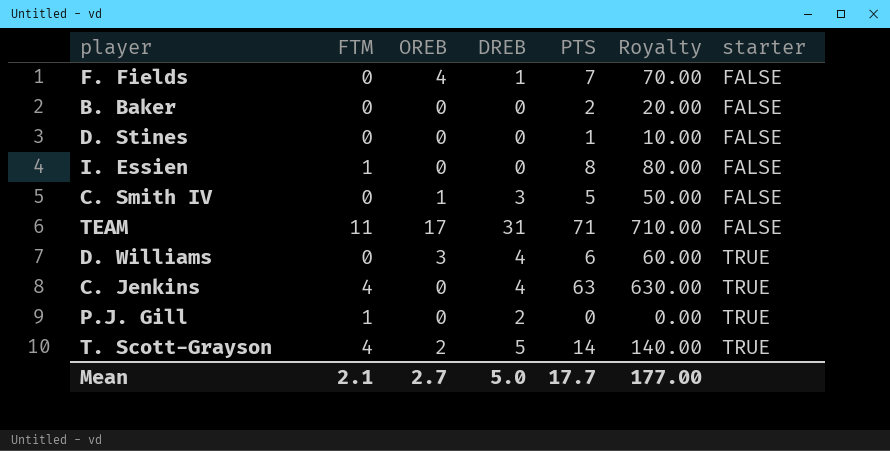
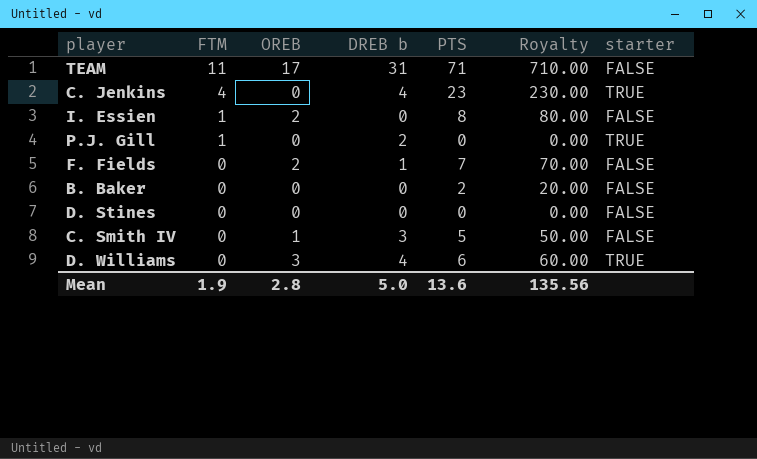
row order: starter ascending -> FTM descending
column name: DREB -> DREB b
row T. Scott-Grayson: 4 | 2 | 5 | 14 | 140.00 | TRUE -> none
C. Jenkins | PTS: 63 -> 23
C. Jenkins | Royalty: 630.00 -> 230.00
I. Essien | OREB: 0 -> 2
F. Fields | OREB: 4 -> 2
D. Stines | PTS: 1 -> 0
D. Stines | Royalty: 10.00 -> 0.00
Mean | FTM: 2.1 -> 1.9
Mean | OREB: 2.7 -> 2.8
Mean | PTS: 17.7 -> 13.6
Mean | Royalty: 177.00 -> 135.56

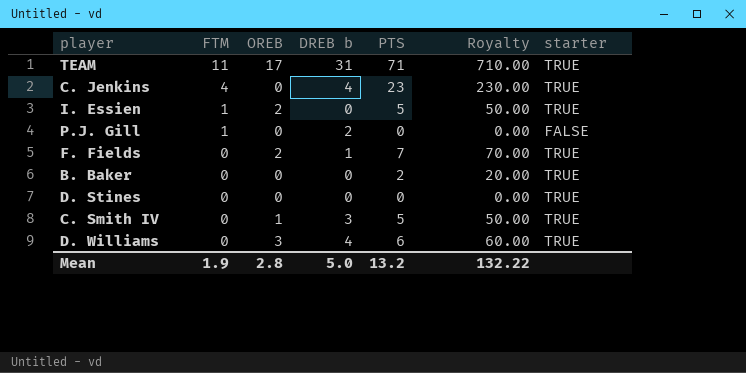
TEAM | starter: FALSE -> TRUE
I. Essien | PTS: 8 -> 5
I. Essien | Royalty: 80.00 -> 50.00
I. Essien | starter: FALSE -> TRUE
P.J. Gill | starter: TRUE -> FALSE
F. Fields | starter: FALSE -> TRUE
B. Baker | starter: FALSE -> TRUE
D. Stines | starter: FALSE -> TRUE
C. Smith IV | starter: FALSE -> TRUE
Mean | PTS: 13.6 -> 13.2
Mean | Royalty: 135.56 -> 132.22

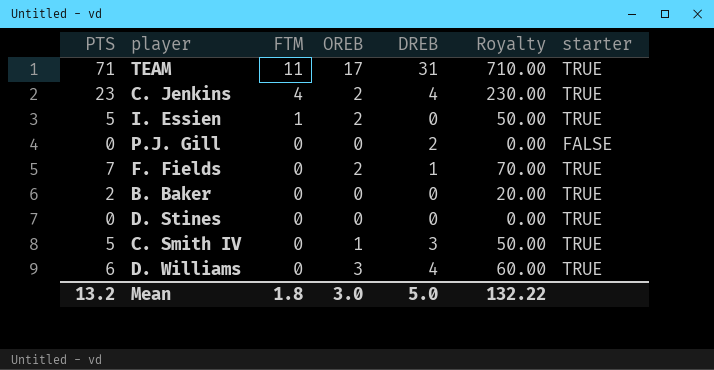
column PTS | position: 5 -> 1
column name: DREB b -> DREB
C. Jenkins | OREB: 0 -> 2
P.J. Gill | FTM: 1 -> 0
Mean | FTM: 1.9 -> 1.8
Mean | OREB: 2.8 -> 3.0

